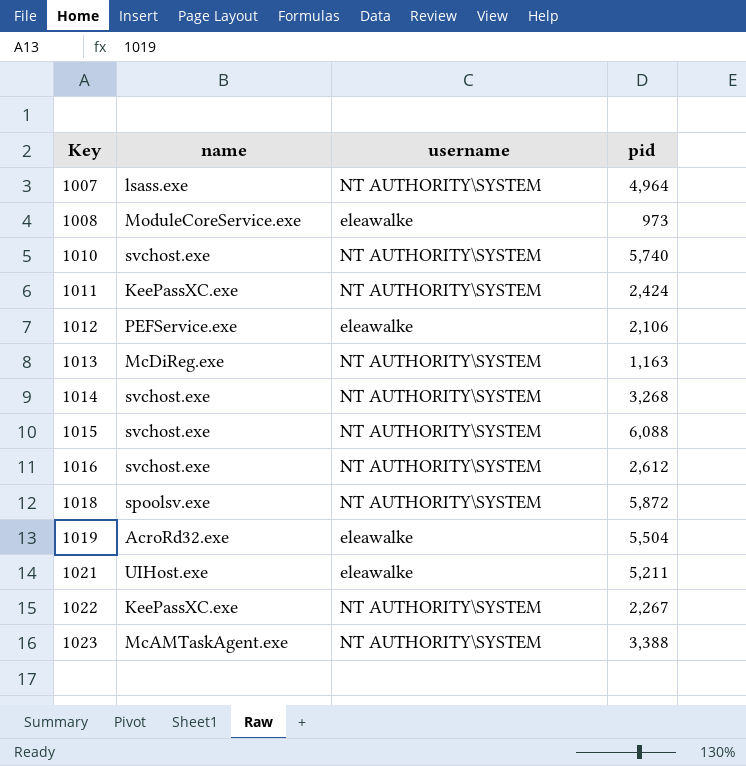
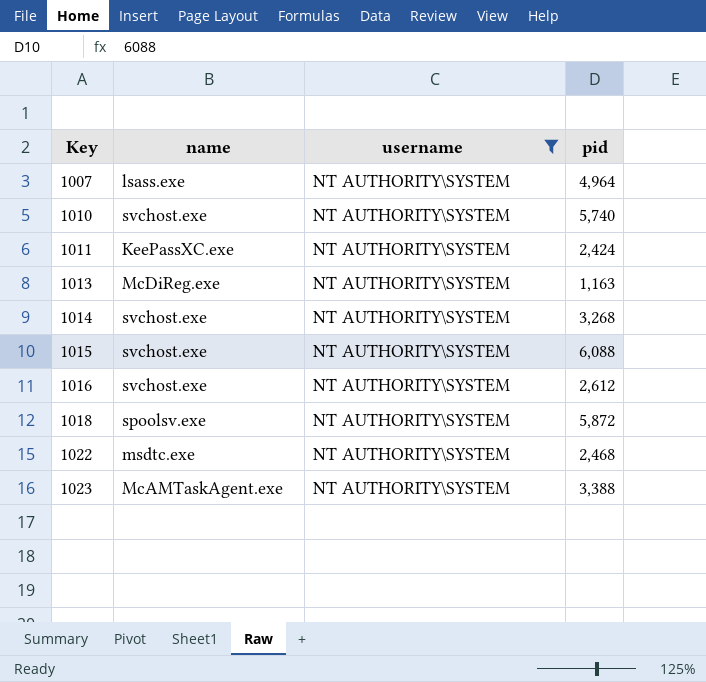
filter: none -> username = NT AUTHORITY\SYSTEM
1022 | name: KeePassXC.exe -> msdtc.exe
1022 | pid: 2,267 -> 2,468

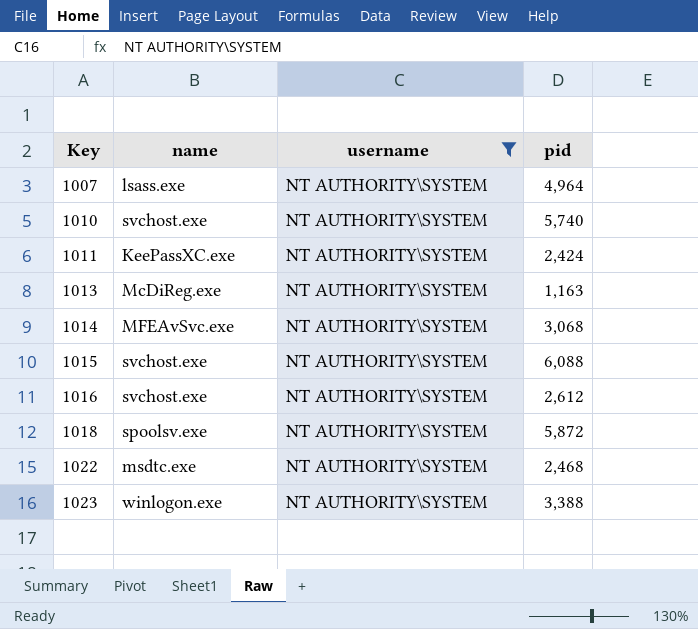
1014 | name: svchost.exe -> MFEAvSvc.exe
1014 | pid: 3,268 -> 3,068
1023 | name: McAMTaskAgent.exe -> winlogon.exe

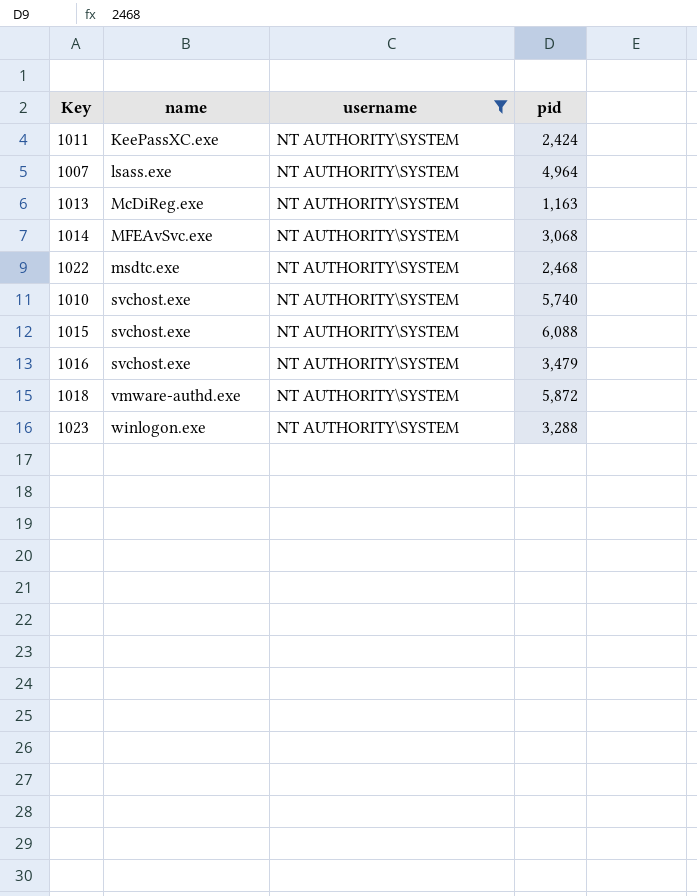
row order: Key ascending -> name ascending
1016 | pid: 2,612 -> 3,479
1018 | name: spoolsv.exe -> vmware-authd.exe
1023 | pid: 3,388 -> 3,288

